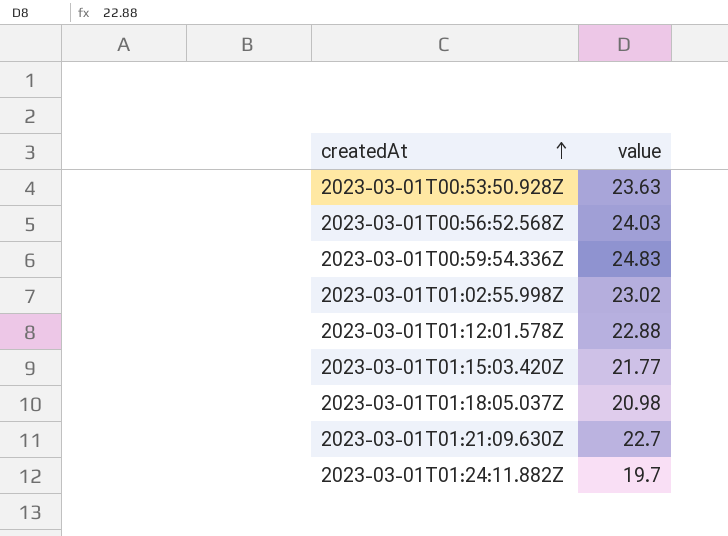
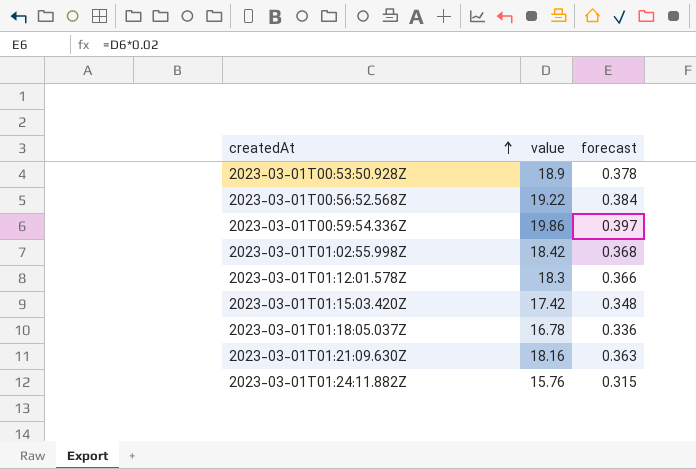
column forecast | formula: none -> [value] * 0.02
2023-03-01T00:53:50.928Z | value: 23.63 -> 18.9
2023-03-01T00:56:52.568Z | value: 24.03 -> 19.22
2023-03-01T00:59:54.336Z | value: 24.83 -> 19.86
2023-03-01T01:02:55.998Z | value: 23.02 -> 18.42
2023-03-01T01:12:01.578Z | value: 22.88 -> 18.3
2023-03-01T01:15:03.420Z | value: 21.77 -> 17.42
2023-03-01T01:18:05.037Z | value: 20.98 -> 16.78
2023-03-01T01:21:09.630Z | value: 22.7 -> 18.16
2023-03-01T01:24:11.882Z | value: 19.7 -> 15.76

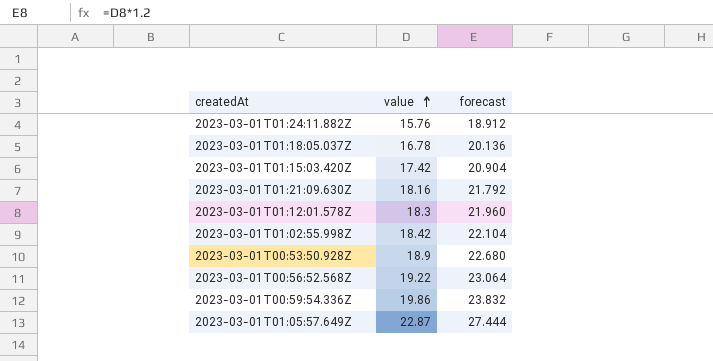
row order: createdAt ascending -> value ascending
column forecast | formula: [value] * 0.02 -> [value] * 1.2
row 2023-03-01T01:05:57.649Z: none -> 22.87 | 27.444

